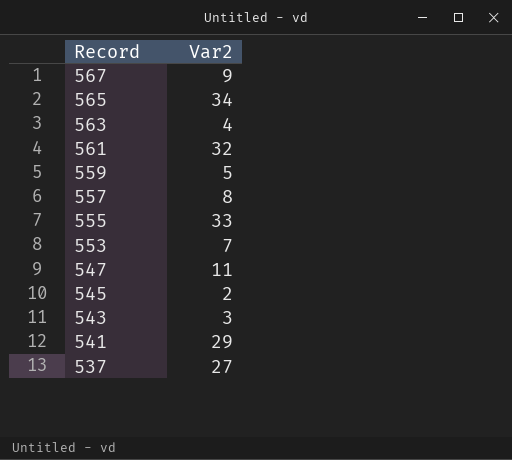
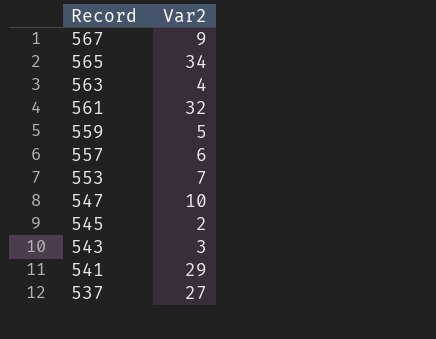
row 555: 33 -> none
557 | Var2: 8 -> 6
547 | Var2: 11 -> 10

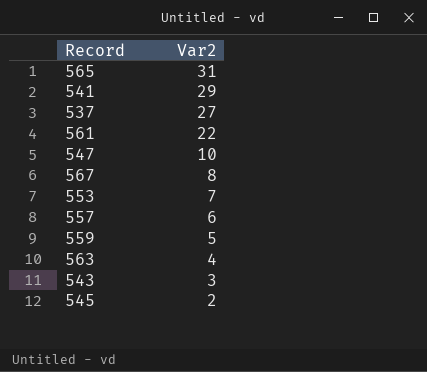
row order: Record descending -> Var2 descending
565 | Var2: 34 -> 31
561 | Var2: 32 -> 22
567 | Var2: 9 -> 8

